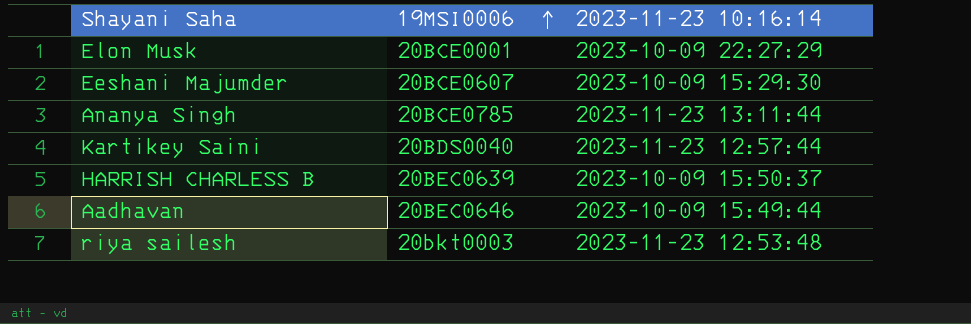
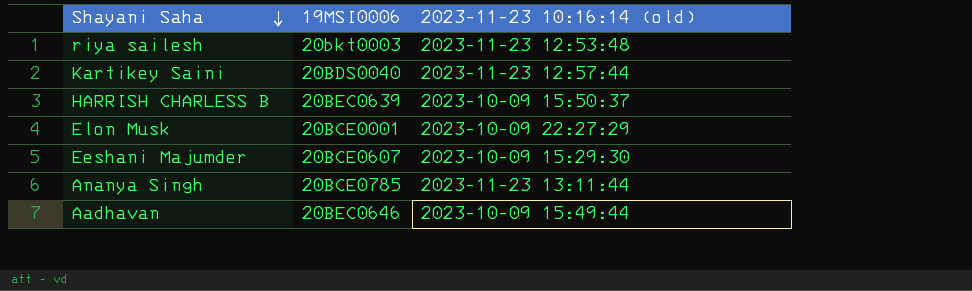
row order: 19MSI0006 ascending -> Shayani Saha descending
column name: 2023-11-23 10:16:14 -> 2023-11-23 10:16:14 (old)

